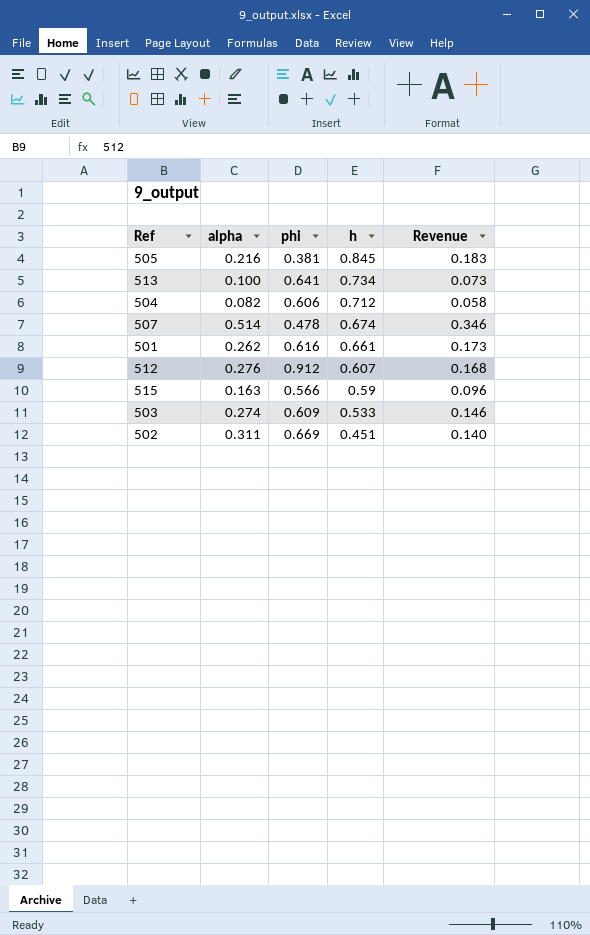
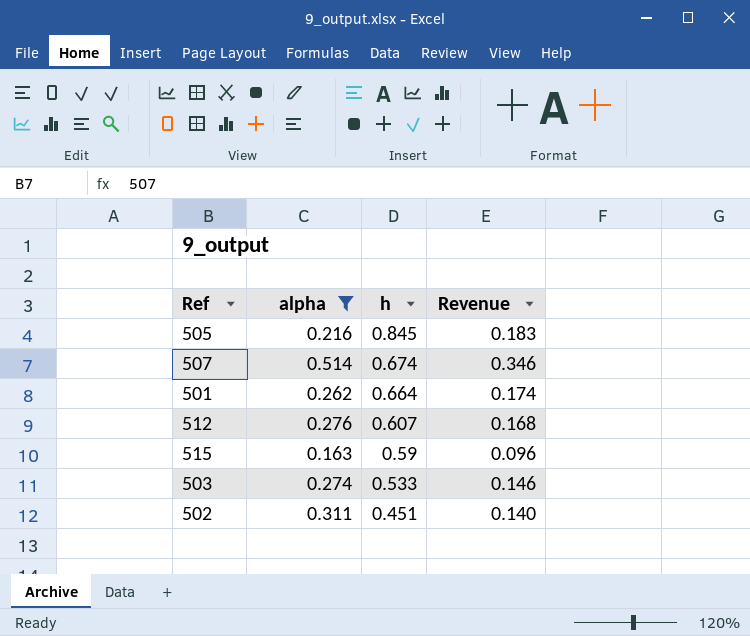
filter: none -> alpha >= 0.163
column phi | position: 3 -> none
501 | h: 0.661 -> 0.664
501 | Revenue: 0.173 -> 0.174

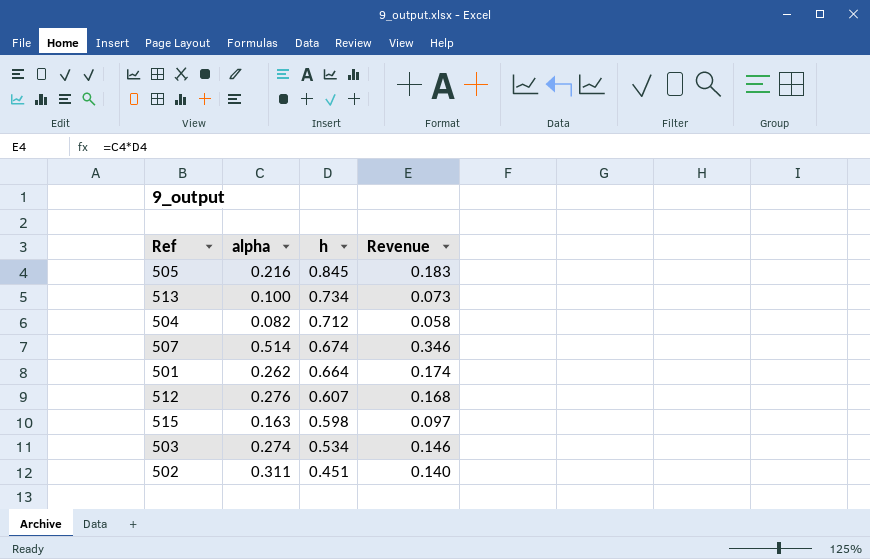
filter: alpha >= 0.163 -> none
515 | h: 0.59 -> 0.598
515 | Revenue: 0.096 -> 0.097
503 | h: 0.533 -> 0.534

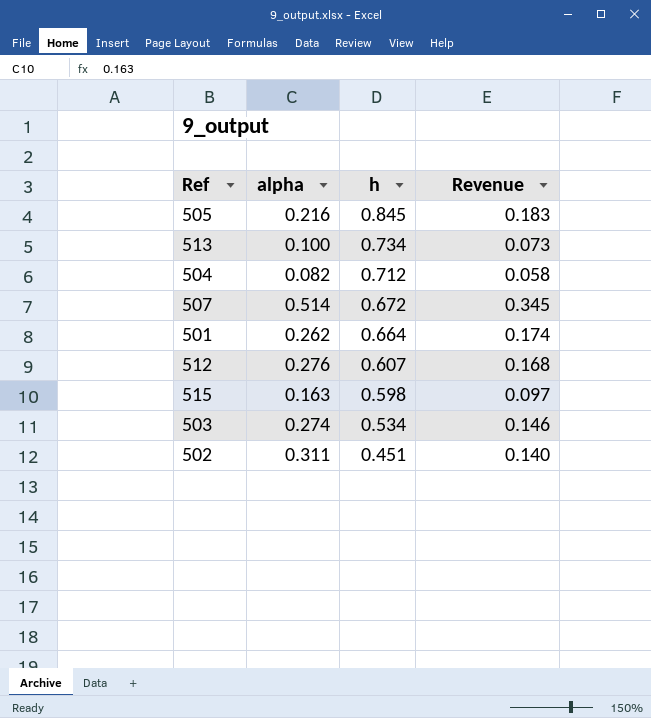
507 | h: 0.674 -> 0.672
507 | Revenue: 0.346 -> 0.345

